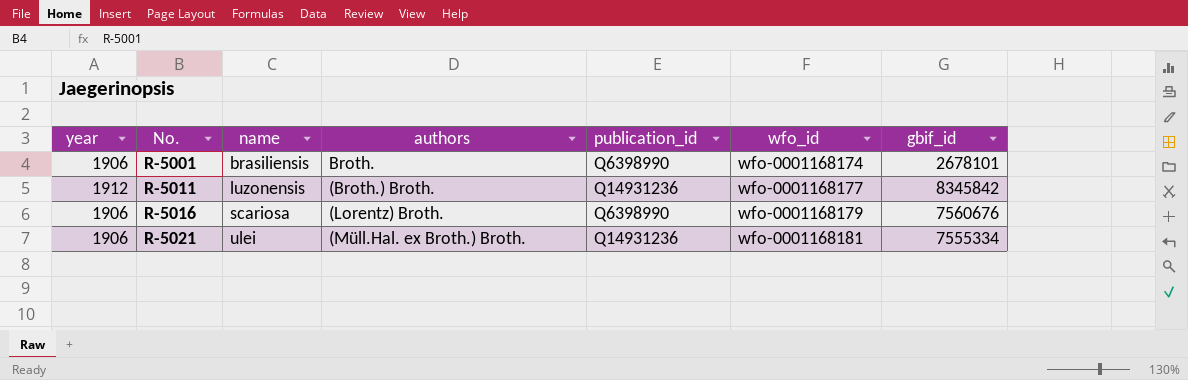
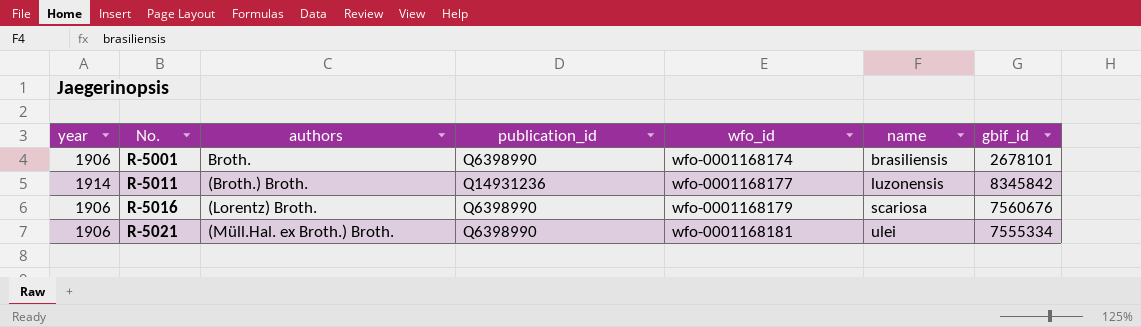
column name | position: 3 -> 6
R-5011 | year: 1912 -> 1914
R-5021 | publication_id: Q14931236 -> Q6398990

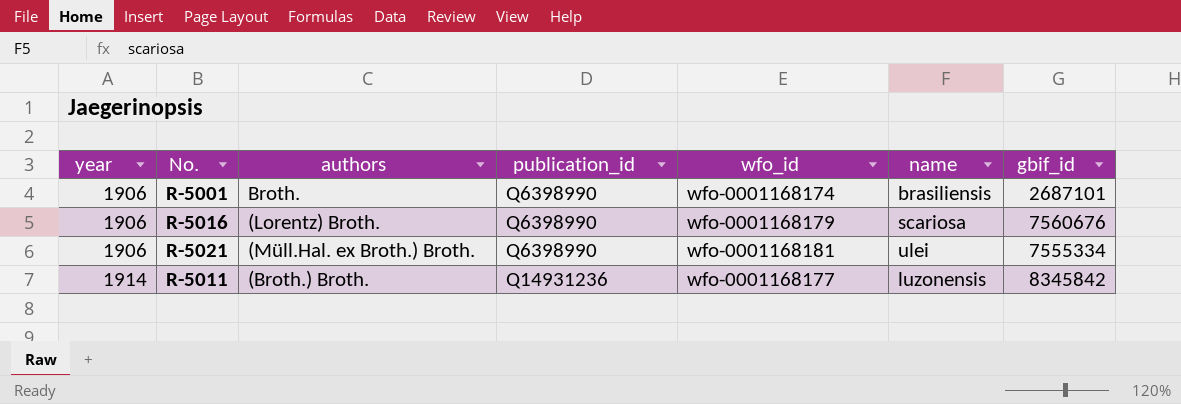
row order: No. ascending -> year ascending
R-5001 | gbif_id: 2678101 -> 2687101

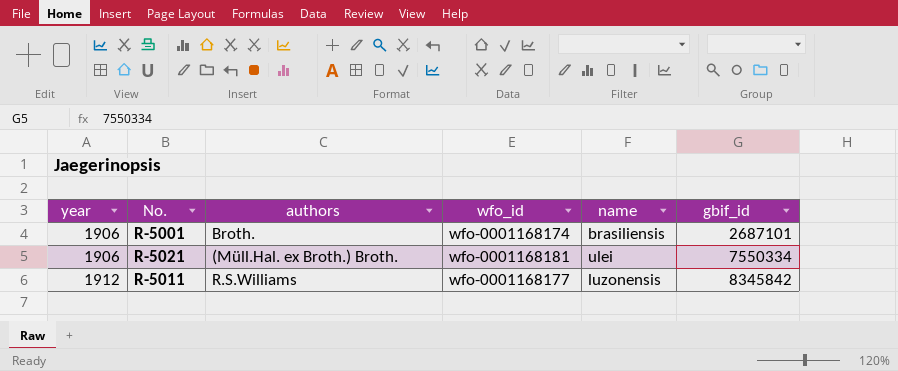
column publication_id | position: 4 -> none
row R-5016: 1906 | (Lorentz) Broth. | Q6398990 | wfo-0001168179 | scariosa | 7560676 -> none
R-5021 | gbif_id: 7555334 -> 7550334
R-5011 | year: 1914 -> 1912
R-5011 | authors: (Broth.) Broth. -> R.S.Williams

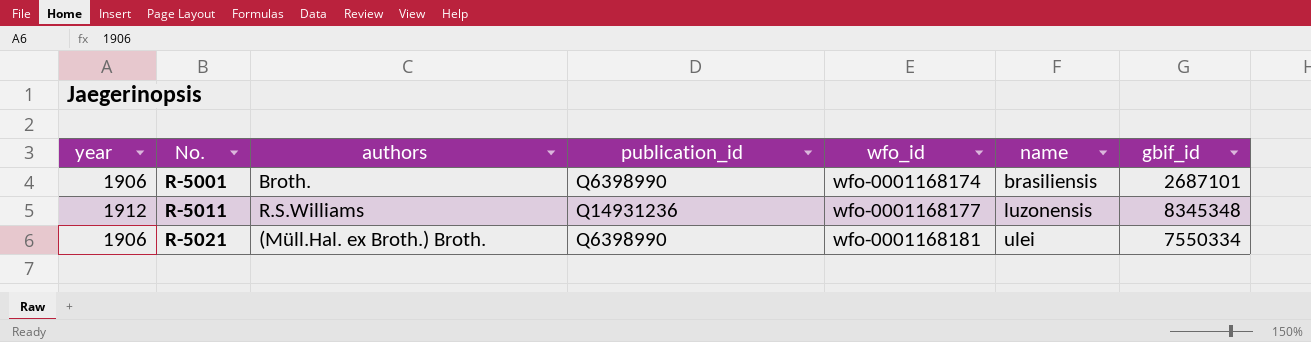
row order: year ascending -> No. ascending
column publication_id | position: none -> 4
R-5011 | gbif_id: 8345842 -> 8345348

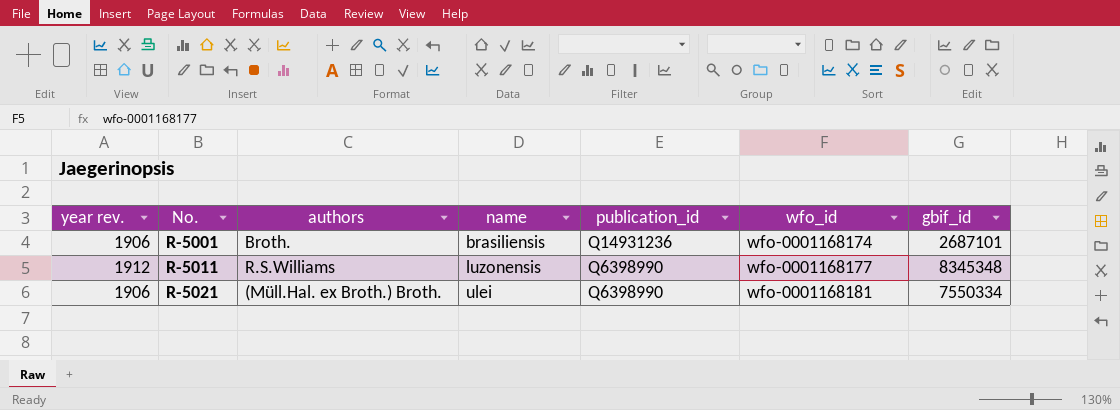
column name: year -> year rev.
column name | position: 6 -> 4
R-5001 | publication_id: Q6398990 -> Q14931236
R-5011 | publication_id: Q14931236 -> Q6398990

